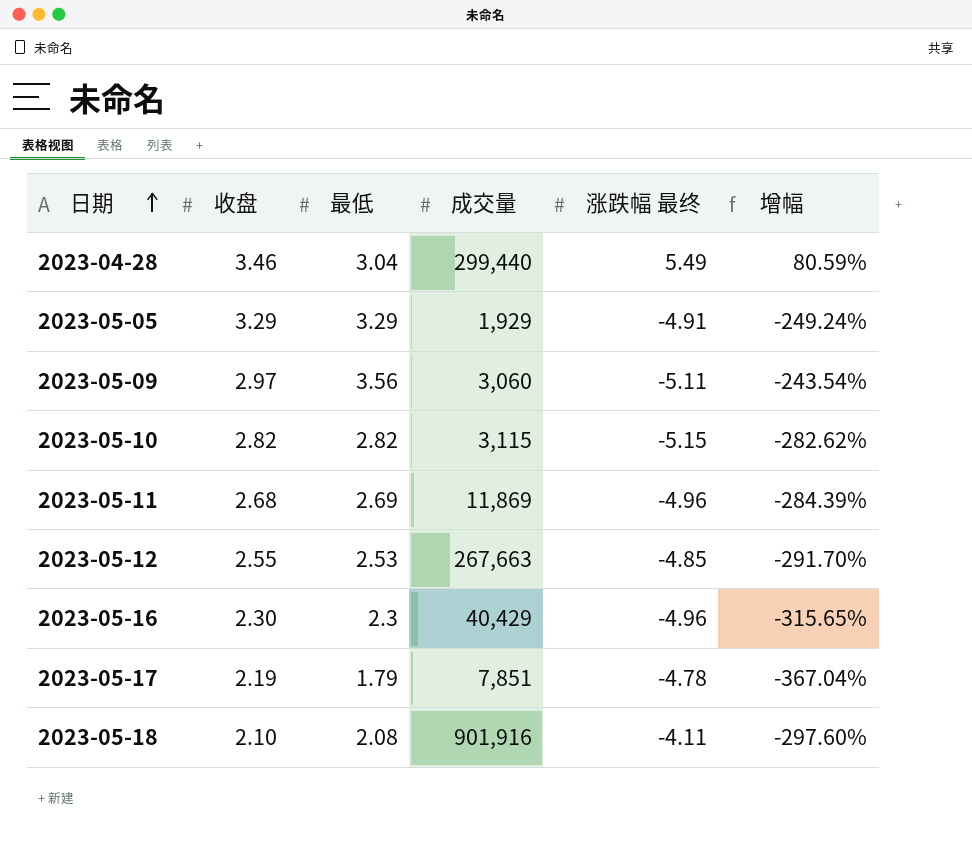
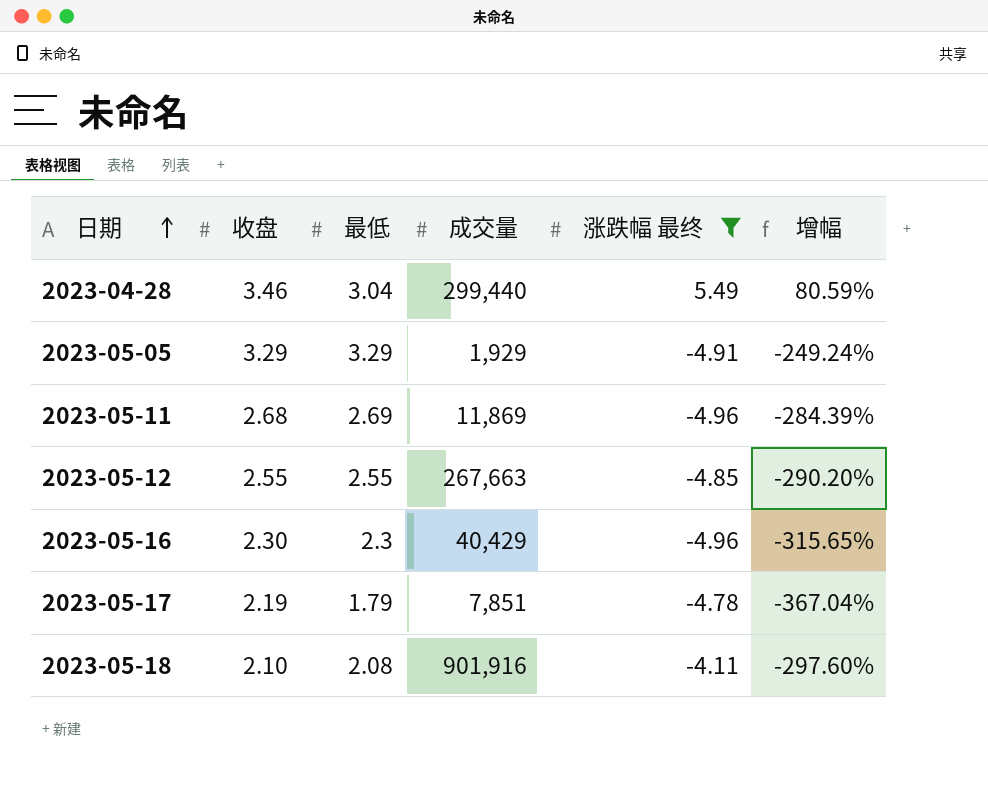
filter: none -> 涨跌幅 最终 >= -4.96
2023-05-12 | 最低: 2.53 -> 2.55
2023-05-12 | 增幅: -291.70% -> -290.20%

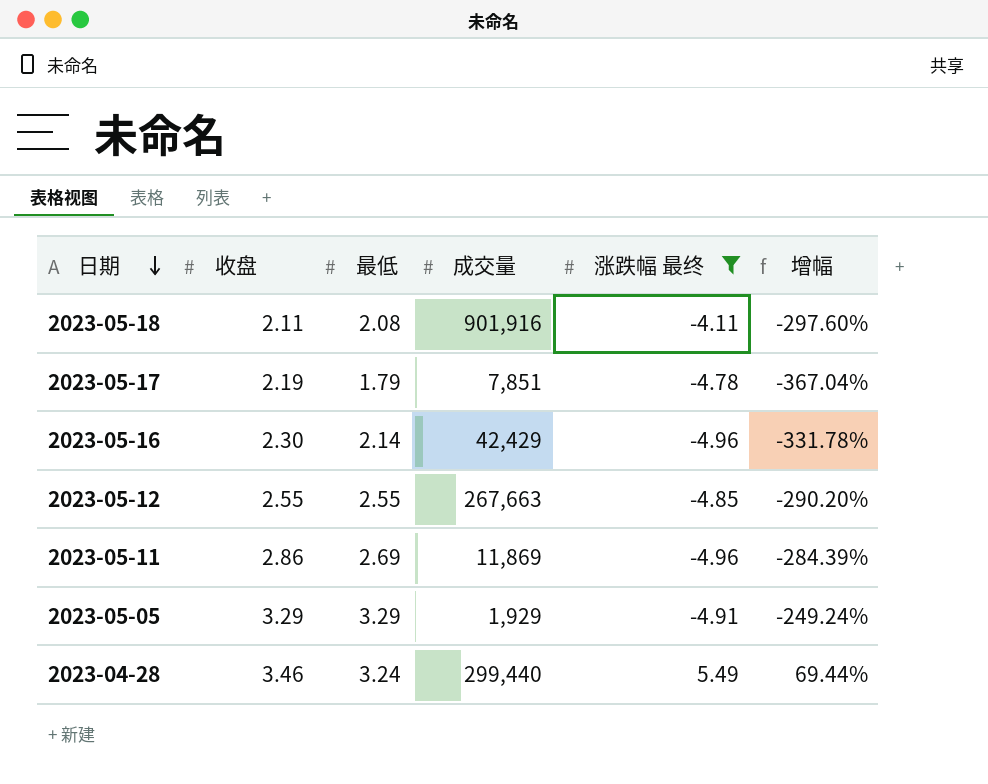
row order: 日期 ascending -> 日期 descending
2023-05-18 | 收盘: 2.10 -> 2.11
2023-05-16 | 最低: 2.3 -> 2.14
2023-05-16 | 成交量: 40,429 -> 42,429
2023-05-16 | 增幅: -315.65% -> -331.78%
2023-05-11 | 收盘: 2.68 -> 2.86
2023-04-28 | 最低: 3.04 -> 3.24
2023-04-28 | 增幅: 80.59% -> 69.44%

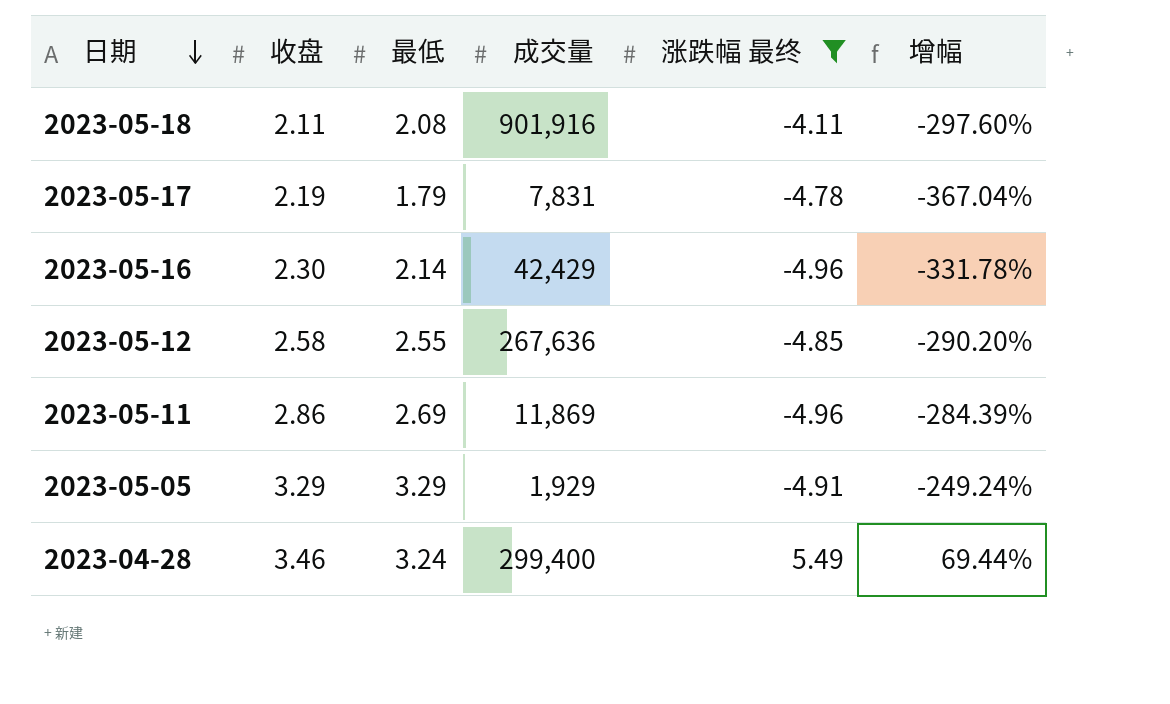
2023-05-17 | 成交量: 7,851 -> 7,831
2023-05-12 | 收盘: 2.55 -> 2.58
2023-05-12 | 成交量: 267,663 -> 267,636
2023-04-28 | 成交量: 299,440 -> 299,400

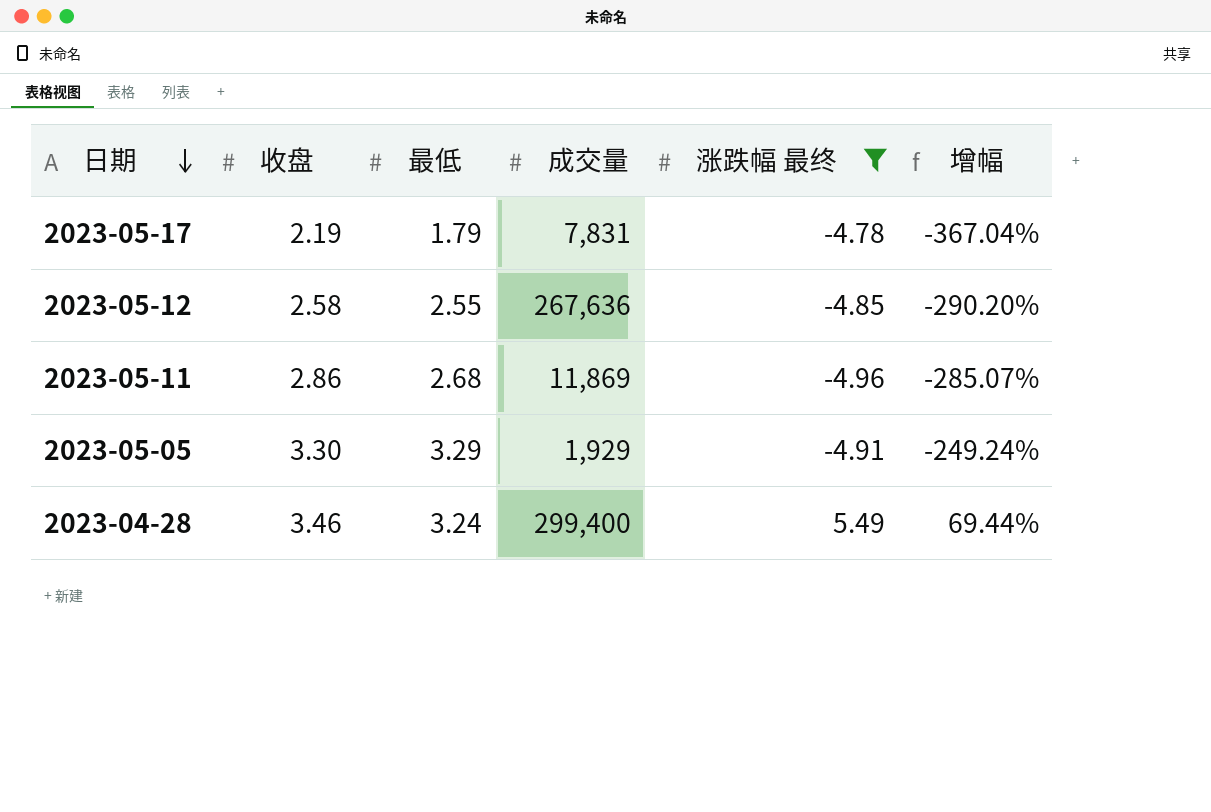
row 2023-05-18: 2.11 | 2.08 | 901,916 | -4.11 | -297.60% -> none
row 2023-05-16: 2.30 | 2.14 | 42,429 | -4.96 | -331.78% -> none
2023-05-11 | 最低: 2.69 -> 2.68
2023-05-11 | 增幅: -284.39% -> -285.07%
2023-05-05 | 收盘: 3.29 -> 3.30

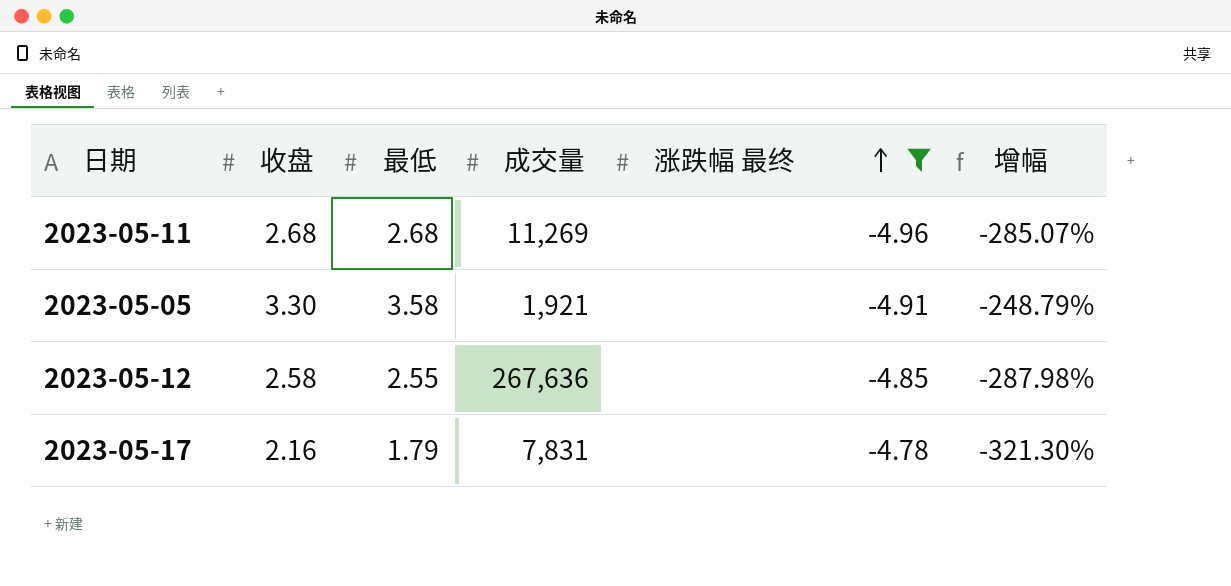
row order: 日期 descending -> 涨跌幅 最终 ascending
column 增幅 | formula: ([涨跌幅 最终] - [最低]) / [最低] -> ([涨跌幅 最终] - [收盘]) / [收盘]
row 2023-04-28: 3.46 | 3.24 | 299,400 | 5.49 | 69.44% -> none
2023-05-11 | 收盘: 2.86 -> 2.68
2023-05-11 | 成交量: 11,869 -> 11,269
2023-05-05 | 最低: 3.29 -> 3.58
2023-05-05 | 成交量: 1,929 -> 1,921
2023-05-17 | 收盘: 2.19 -> 2.16

